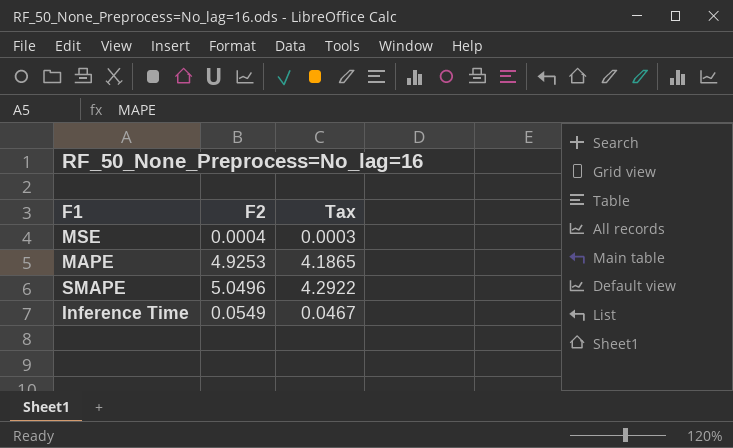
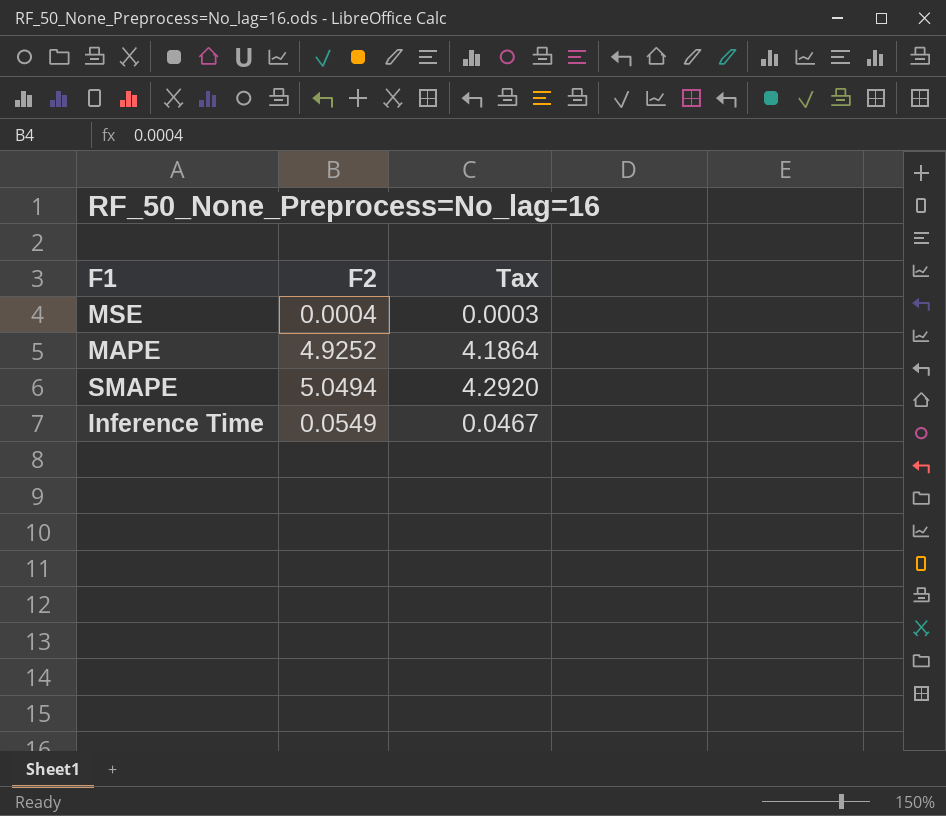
MAPE | F2: 4.9253 -> 4.9252
MAPE | Tax: 4.1865 -> 4.1864
SMAPE | F2: 5.0496 -> 5.0494
SMAPE | Tax: 4.2922 -> 4.2920

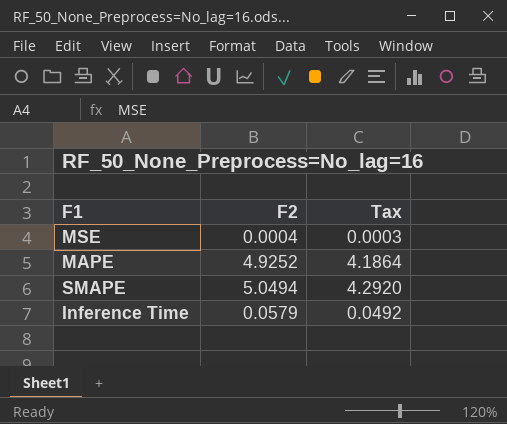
Inference Time | F2: 0.0549 -> 0.0579
Inference Time | Tax: 0.0467 -> 0.0492

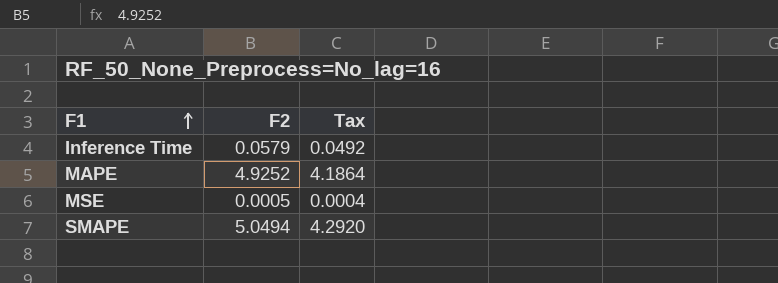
row order: none -> F1 ascending
MSE | F2: 0.0004 -> 0.0005
MSE | Tax: 0.0003 -> 0.0004

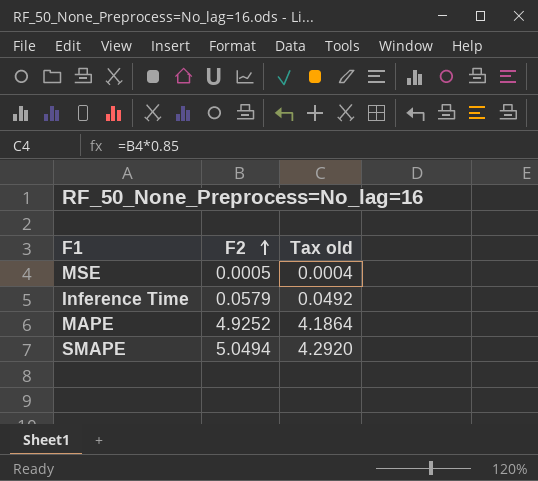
row order: F1 ascending -> F2 ascending
column name: Tax -> Tax old

